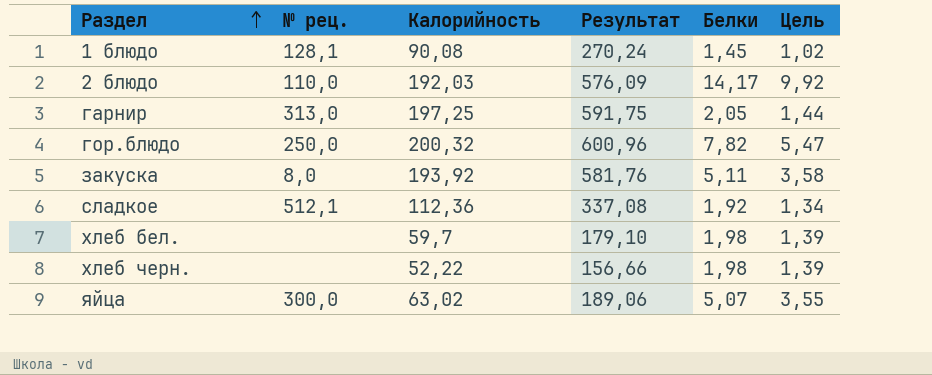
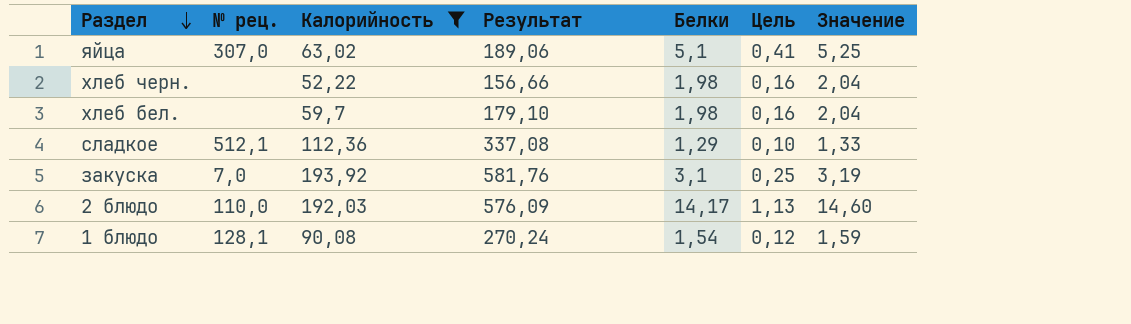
filter: none -> Калорийность <= 193,92
row order: Раздел ascending -> Раздел descending
column Цель | formula: [Белки] * 0,7 -> [Белки] * 0,08
column Значение | formula: none -> [Белки] * 1,03
яйца | № рец.: 300,0 -> 307,0
яйца | Белки: 5,07 -> 5,1
сладкое | Белки: 1,92 -> 1,29
закуска | № рец.: 8,0 -> 7,0
закуска | Белки: 5,11 -> 3,1
1 блюдо | Белки: 1,45 -> 1,54

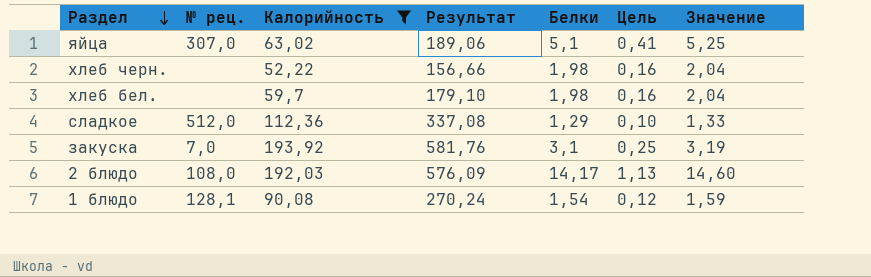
сладкое | № рец.: 512,1 -> 512,0
2 блюдо | № рец.: 110,0 -> 108,0

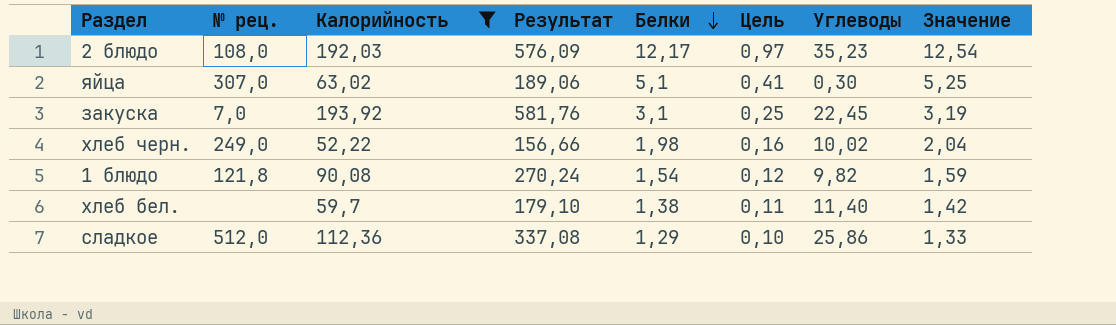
row order: Раздел descending -> Белки descending
column Углеводы | position: none -> 7
2 блюдо | Белки: 14,17 -> 12,17
2 блюдо | Цель: 1,13 -> 0,97
2 блюдо | Значение: 14,60 -> 12,54
хлеб черн. | № рец.: none -> 249,0
1 блюдо | № рец.: 128,1 -> 121,8
хлеб бел. | Белки: 1,98 -> 1,38
хлеб бел. | Цель: 0,16 -> 0,11
хлеб бел. | Значение: 2,04 -> 1,42

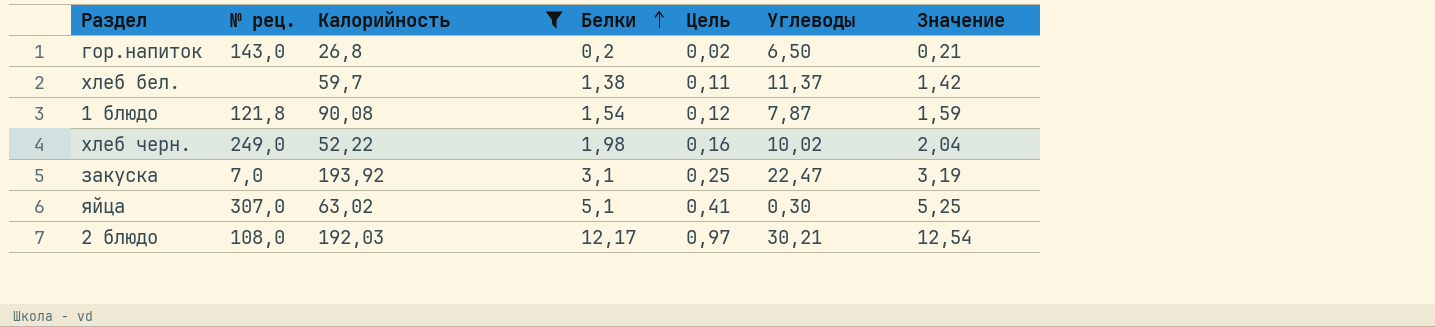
row order: Белки descending -> Белки ascending
column Результат | formula: [Калорийность] * 3 -> none
row сладкое: 512,0 | 112,36 | 337,08 | 1,29 | 0,10 | 25,86 | 1,33 -> none
row гор.напиток: none -> 143,0 | 26,8 | 0,2 | 0,02 | 6,50 | 0,21
хлеб бел. | Углеводы: 11,40 -> 11,37
1 блюдо | Углеводы: 9,82 -> 7,87
закуска | Углеводы: 22,45 -> 22,47
2 блюдо | Углеводы: 35,23 -> 30,21

